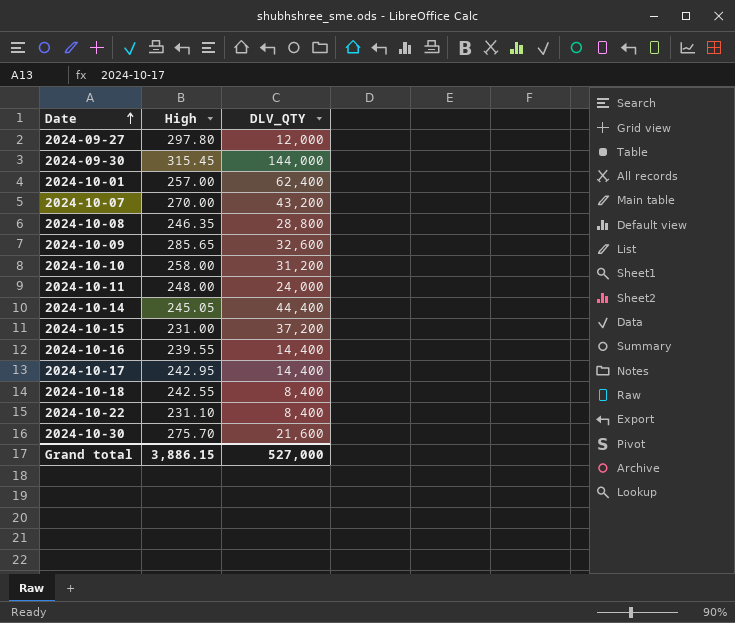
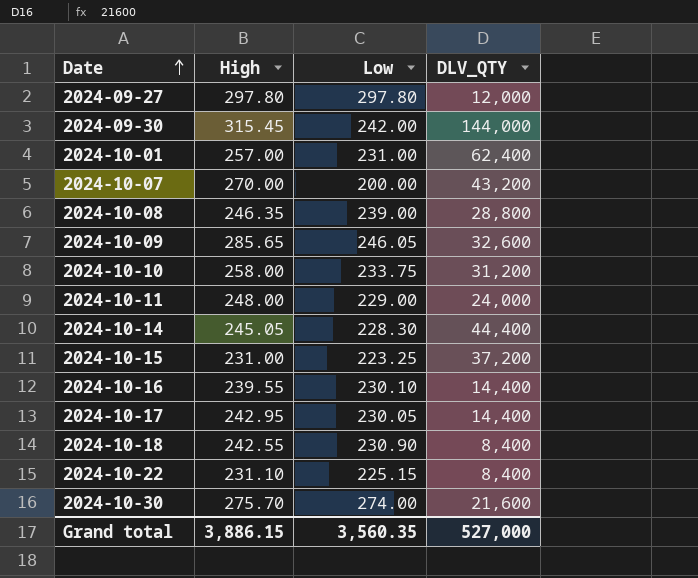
column Low | position: none -> 3

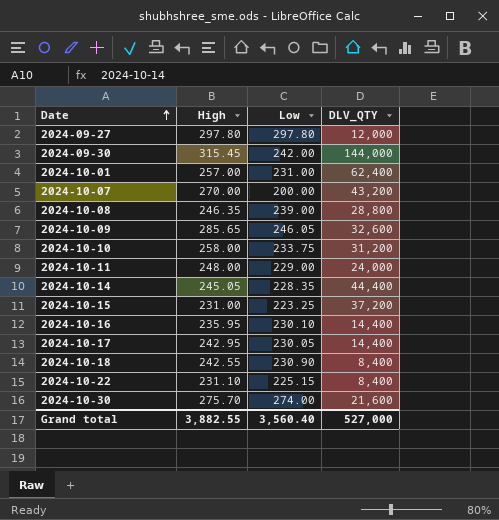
2024-10-14 | Low: 228.30 -> 228.35
2024-10-16 | High: 239.55 -> 235.95
Grand total | High: 3,886.15 -> 3,882.55
Grand total | Low: 3,560.35 -> 3,560.40

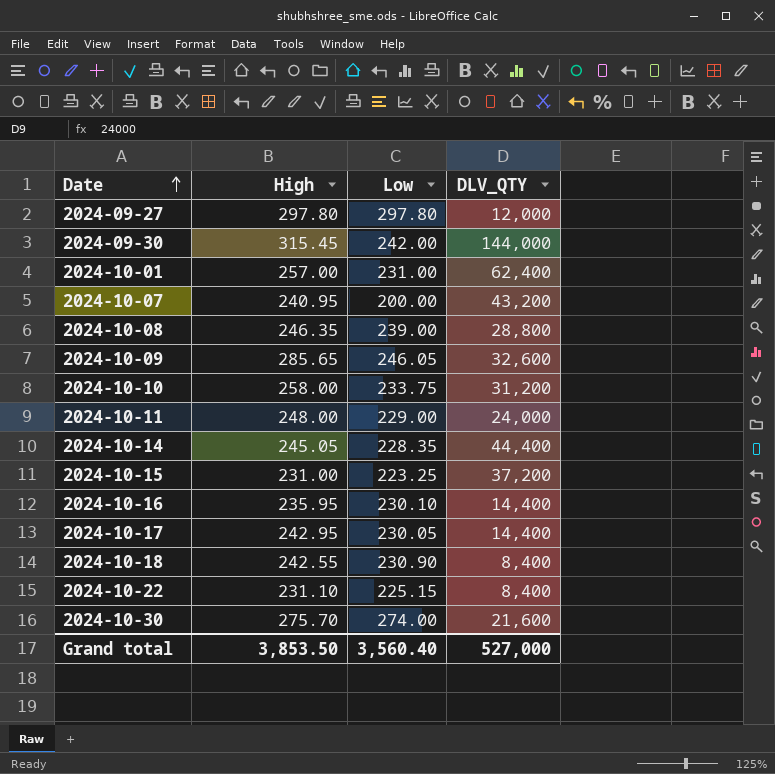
2024-10-07 | High: 270.00 -> 240.95
Grand total | High: 3,882.55 -> 3,853.50

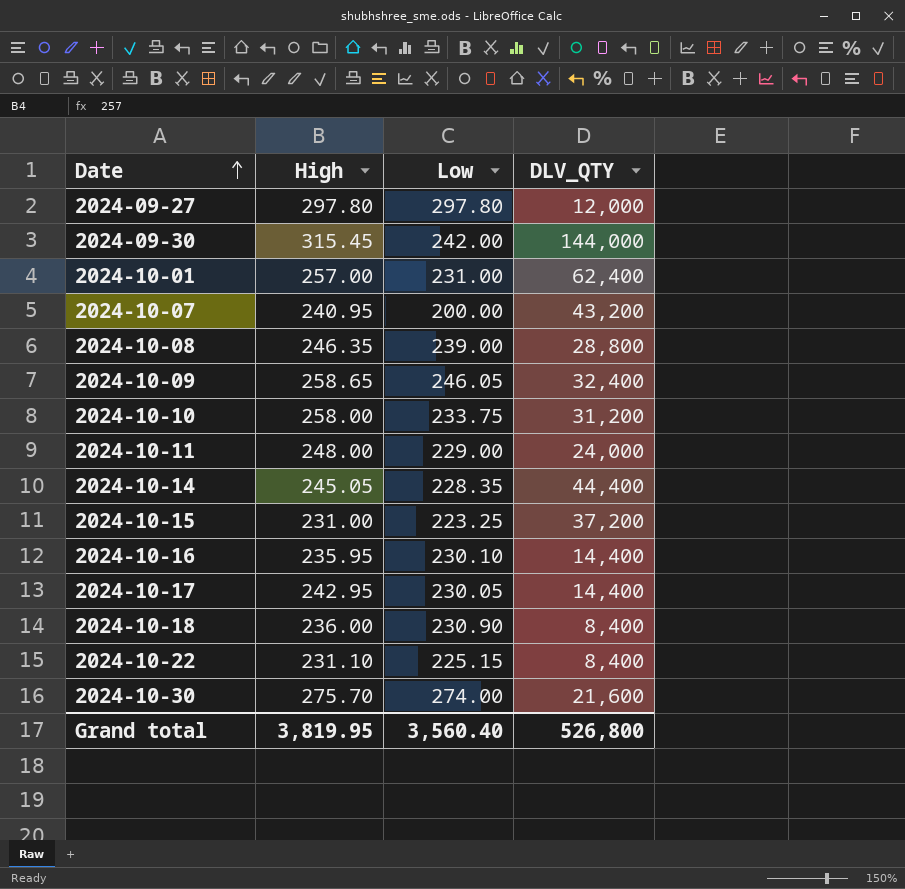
2024-10-09 | High: 285.65 -> 258.65
2024-10-09 | DLV_QTY: 32,600 -> 32,400
2024-10-18 | High: 242.55 -> 236.00
Grand total | High: 3,853.50 -> 3,819.95
Grand total | DLV_QTY: 527,000 -> 526,800

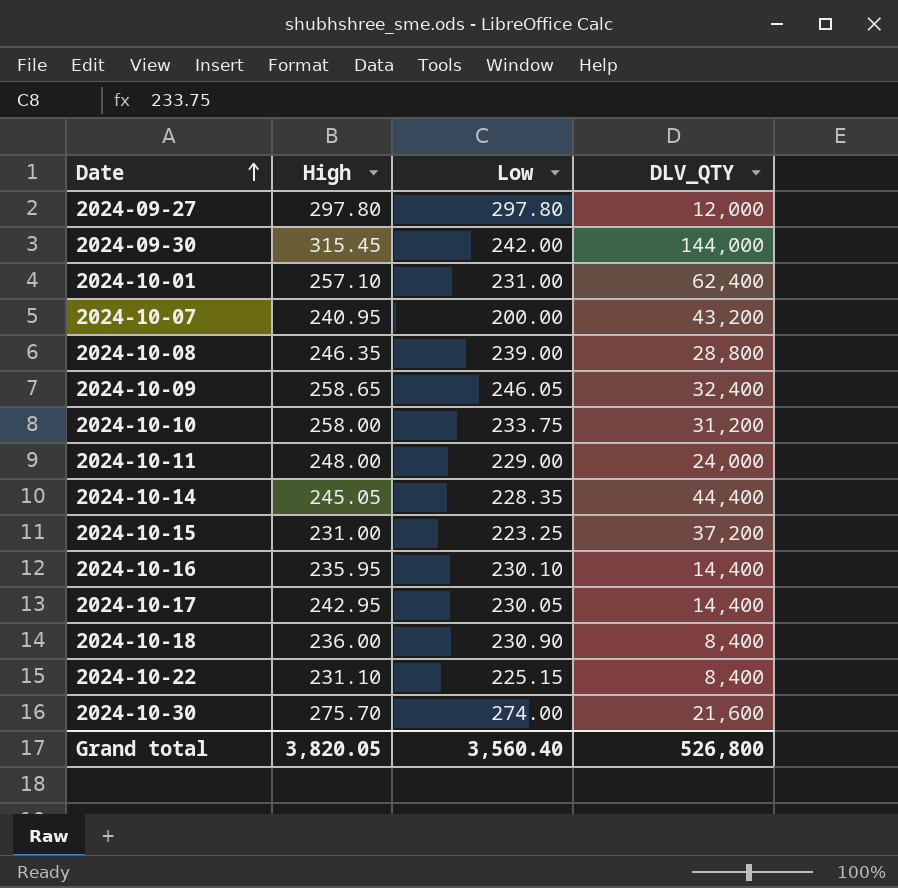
2024-10-01 | High: 257.00 -> 257.10
Grand total | High: 3,819.95 -> 3,820.05

